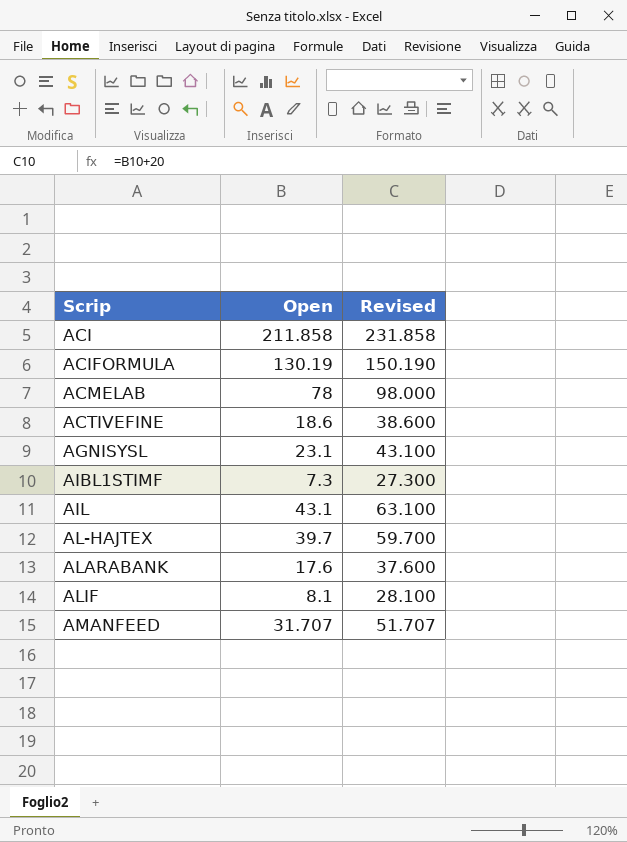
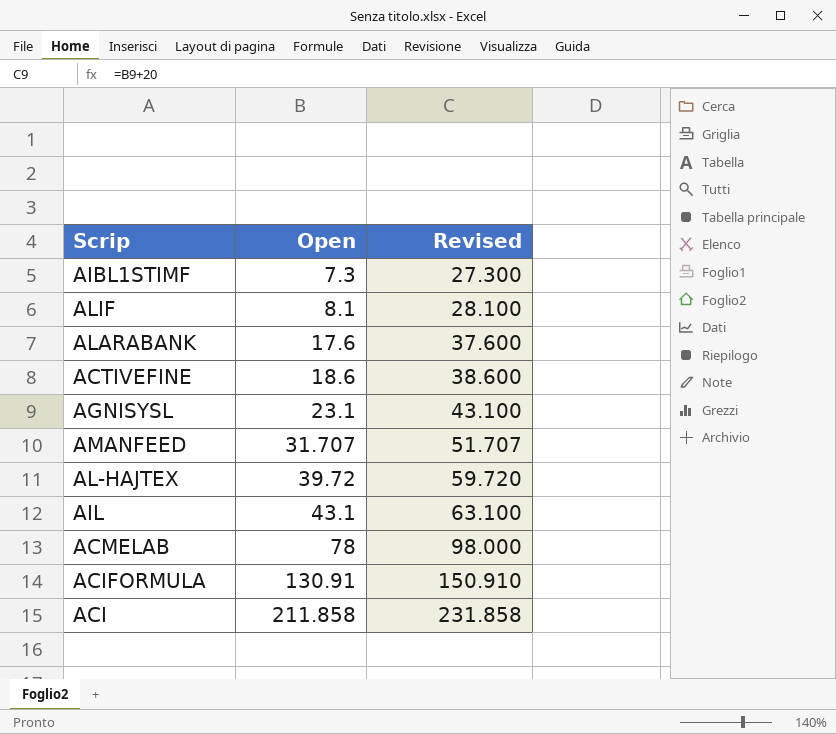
row order: Scrip ascending -> Open ascending
AL-HAJTEX | Open: 39.7 -> 39.72
AL-HAJTEX | Revised: 59.700 -> 59.720
ACIFORMULA | Open: 130.19 -> 130.91
ACIFORMULA | Revised: 150.190 -> 150.910

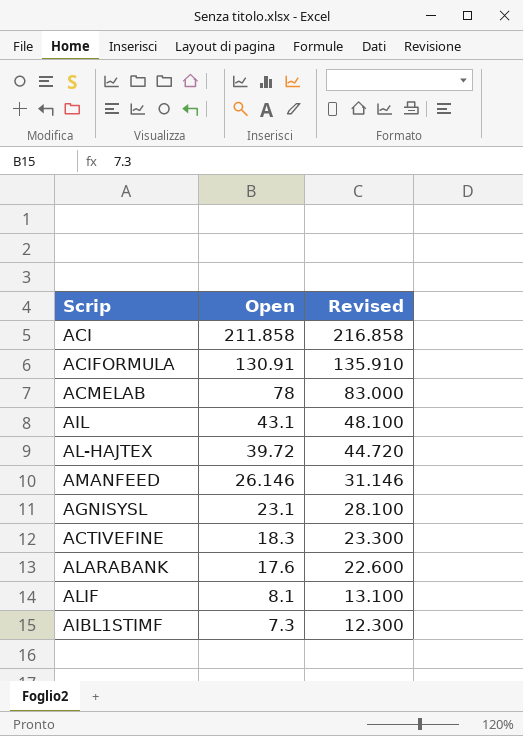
row order: Open ascending -> Open descending
column Revised | formula: [Open] + 20 -> [Open] + 5
AMANFEED | Open: 31.707 -> 26.146
ACTIVEFINE | Open: 18.6 -> 18.3

